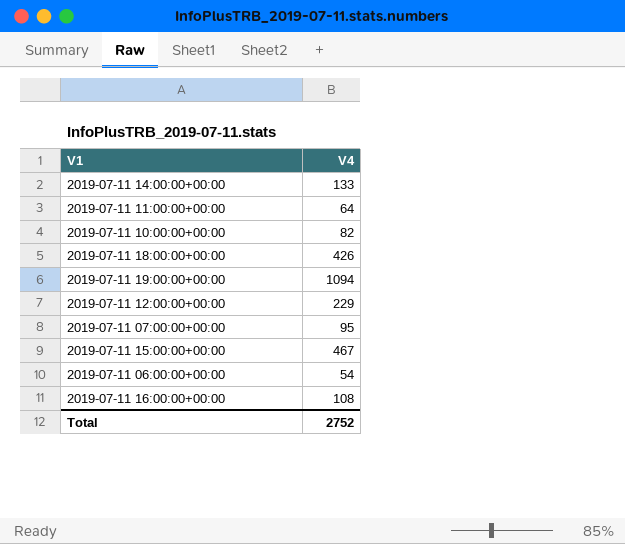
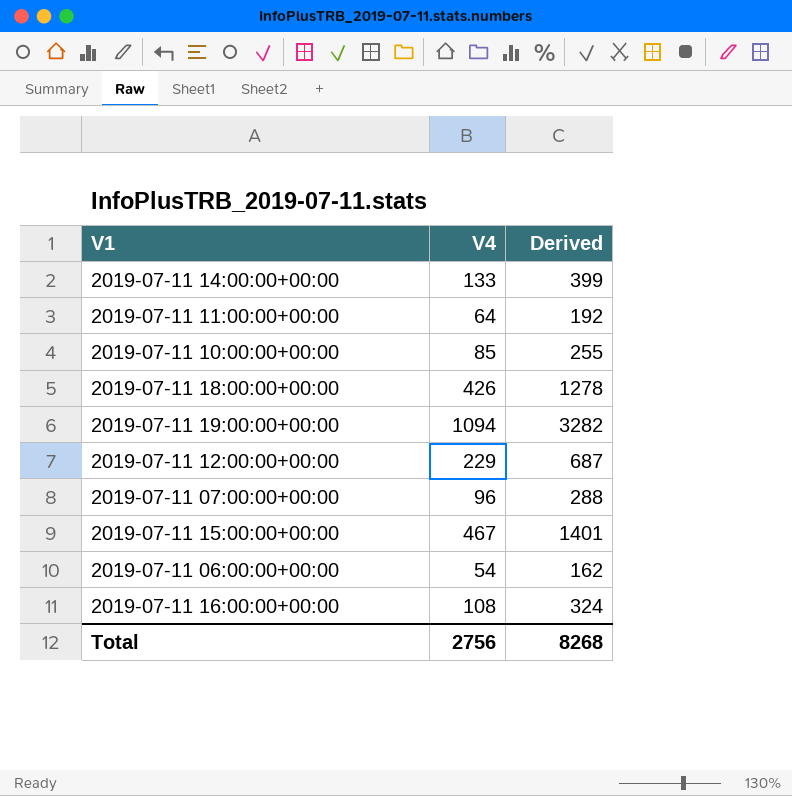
column Derived | formula: none -> [V4] * 3
2019-07-11 10:00:00+00:00 | V4: 82 -> 85
2019-07-11 07:00:00+00:00 | V4: 95 -> 96
Total | V4: 2752 -> 2756

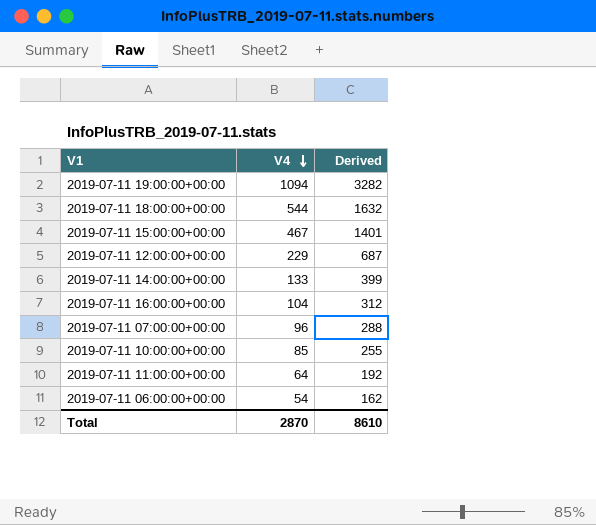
row order: none -> V4 descending
2019-07-11 18:00:00+00:00 | V4: 426 -> 544
2019-07-11 18:00:00+00:00 | Derived: 1278 -> 1632
2019-07-11 16:00:00+00:00 | V4: 108 -> 104
2019-07-11 16:00:00+00:00 | Derived: 324 -> 312
Total | V4: 2756 -> 2870
Total | Derived: 8268 -> 8610

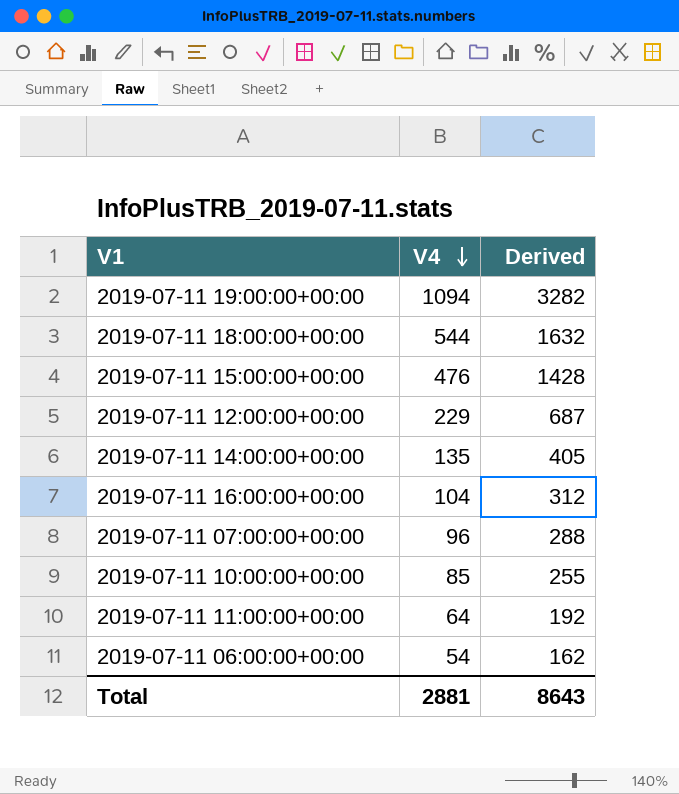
2019-07-11 15:00:00+00:00 | V4: 467 -> 476
2019-07-11 15:00:00+00:00 | Derived: 1401 -> 1428
2019-07-11 14:00:00+00:00 | V4: 133 -> 135
2019-07-11 14:00:00+00:00 | Derived: 399 -> 405
Total | V4: 2870 -> 2881
Total | Derived: 8610 -> 8643

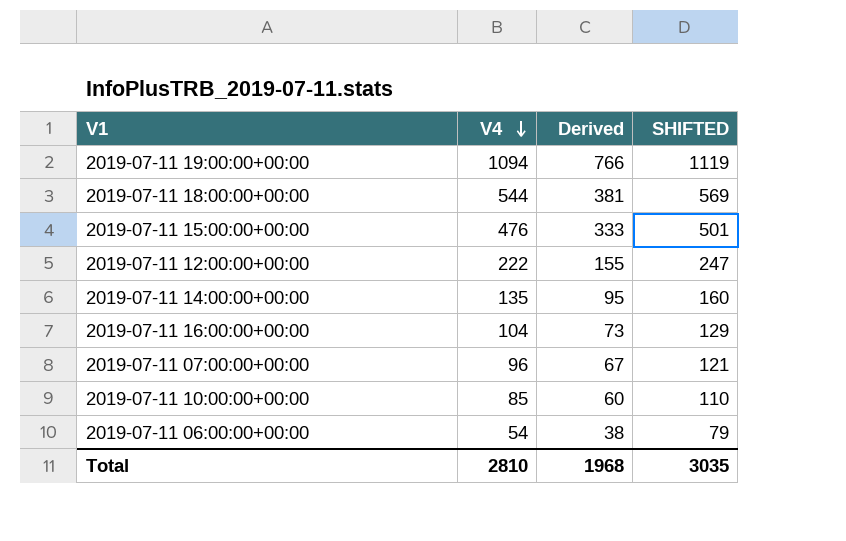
column Derived | formula: [V4] * 3 -> [V4] * 0.7
column SHIFTED | formula: none -> [V4] + 25
row 2019-07-11 11:00:00+00:00: 64 | 192 -> none
2019-07-11 12:00:00+00:00 | V4: 229 -> 222
Total | V4: 2881 -> 2810
Total | Derived: 8643 -> 1968

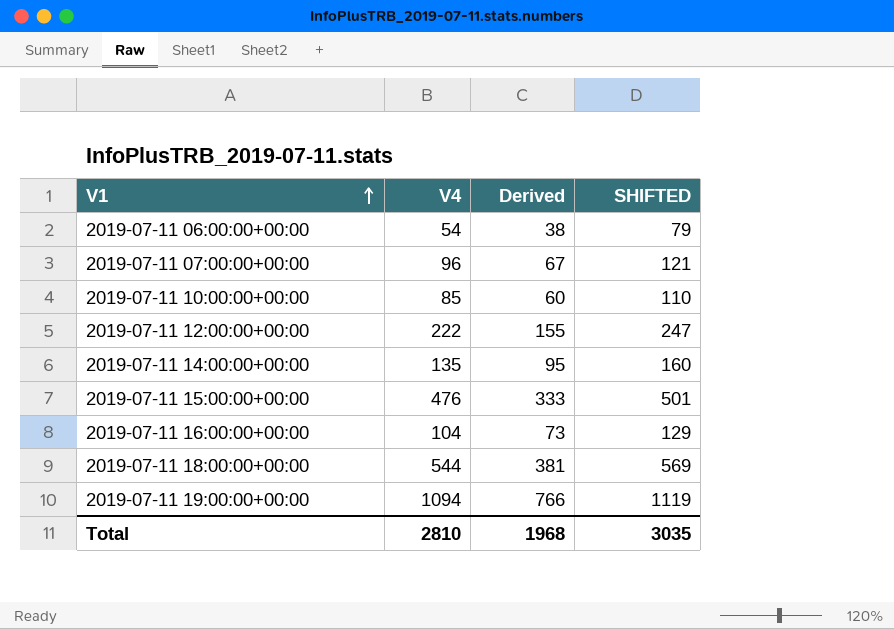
row order: V4 descending -> V1 ascending

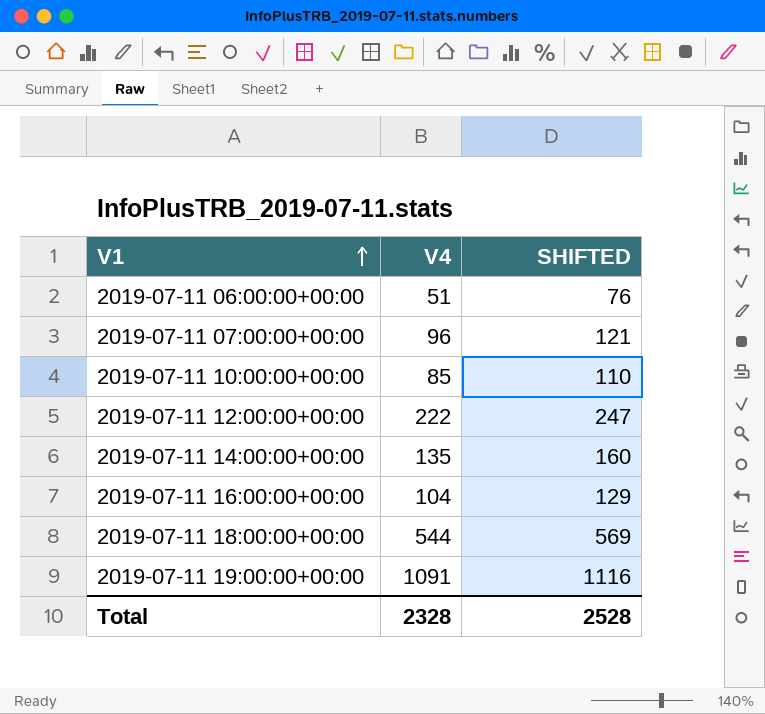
column Derived | formula: [V4] * 0.7 -> none
row 2019-07-11 15:00:00+00:00: 476 | 333 | 501 -> none
2019-07-11 06:00:00+00:00 | V4: 54 -> 51
2019-07-11 06:00:00+00:00 | SHIFTED: 79 -> 76
2019-07-11 19:00:00+00:00 | V4: 1094 -> 1091
2019-07-11 19:00:00+00:00 | SHIFTED: 1119 -> 1116
Total | V4: 2810 -> 2328
Total | SHIFTED: 3035 -> 2528

